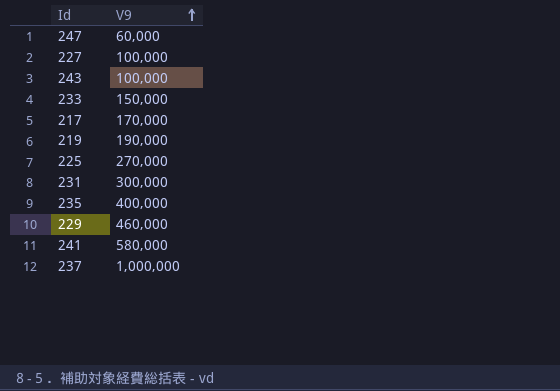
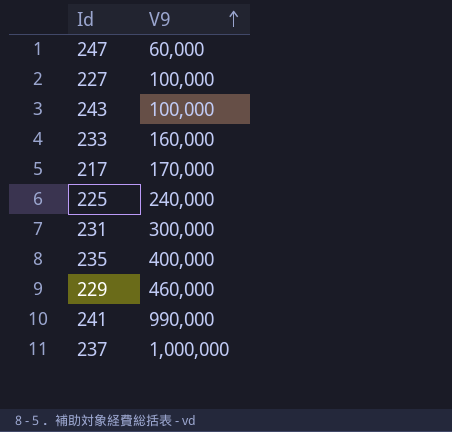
row 219: 190,000 -> none
233 | V9: 150,000 -> 160,000
225 | V9: 270,000 -> 240,000
241 | V9: 580,000 -> 990,000

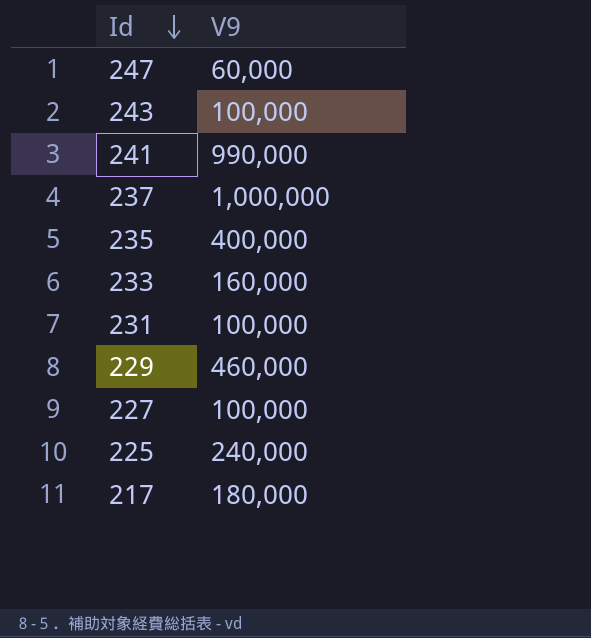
row order: V9 ascending -> Id descending
231 | V9: 300,000 -> 100,000
217 | V9: 170,000 -> 180,000

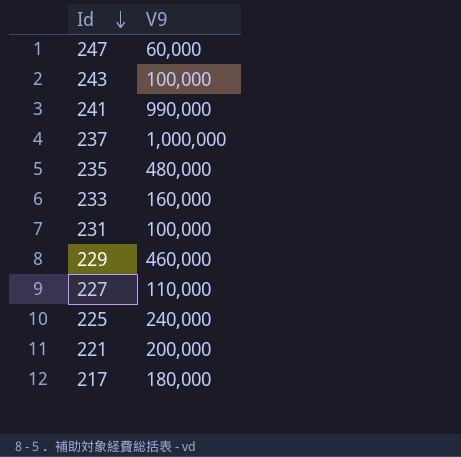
235 | V9: 400,000 -> 480,000
227 | V9: 100,000 -> 110,000
row 221: none -> 200,000

